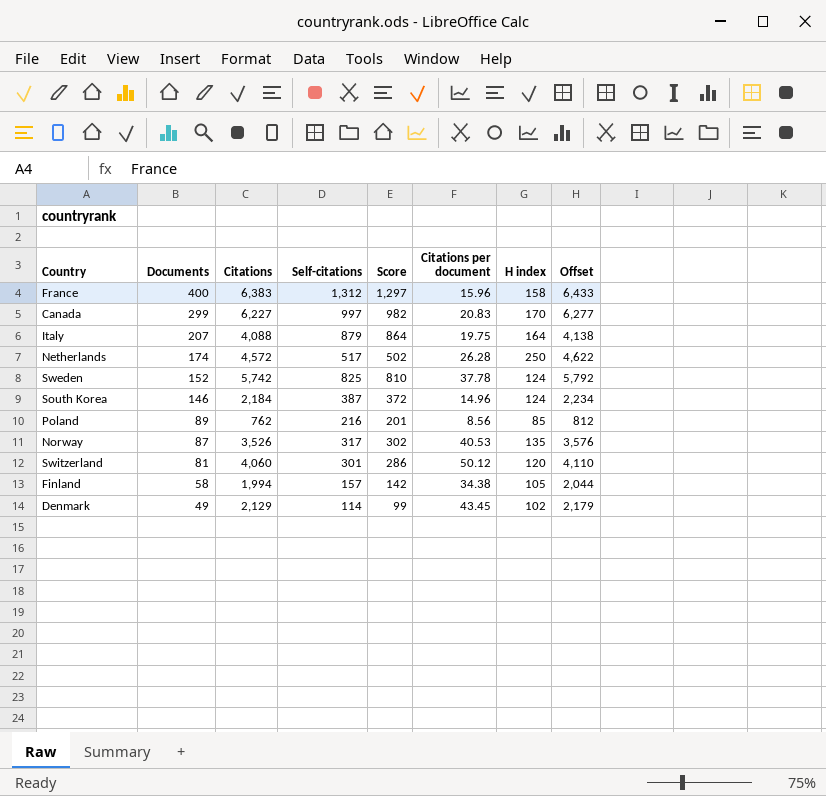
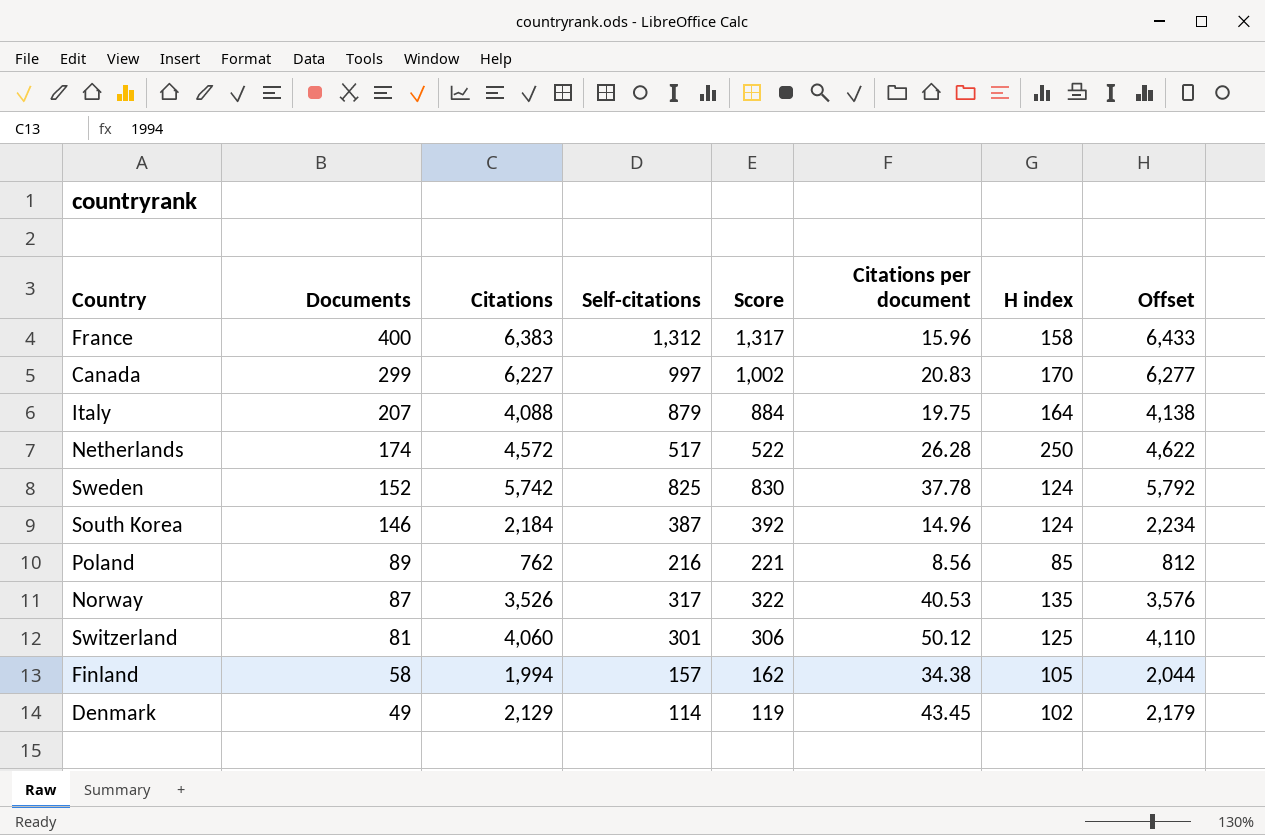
column Score | formula: [Self-citations] - 15 -> [Self-citations] + 5
Switzerland | H index: 120 -> 125

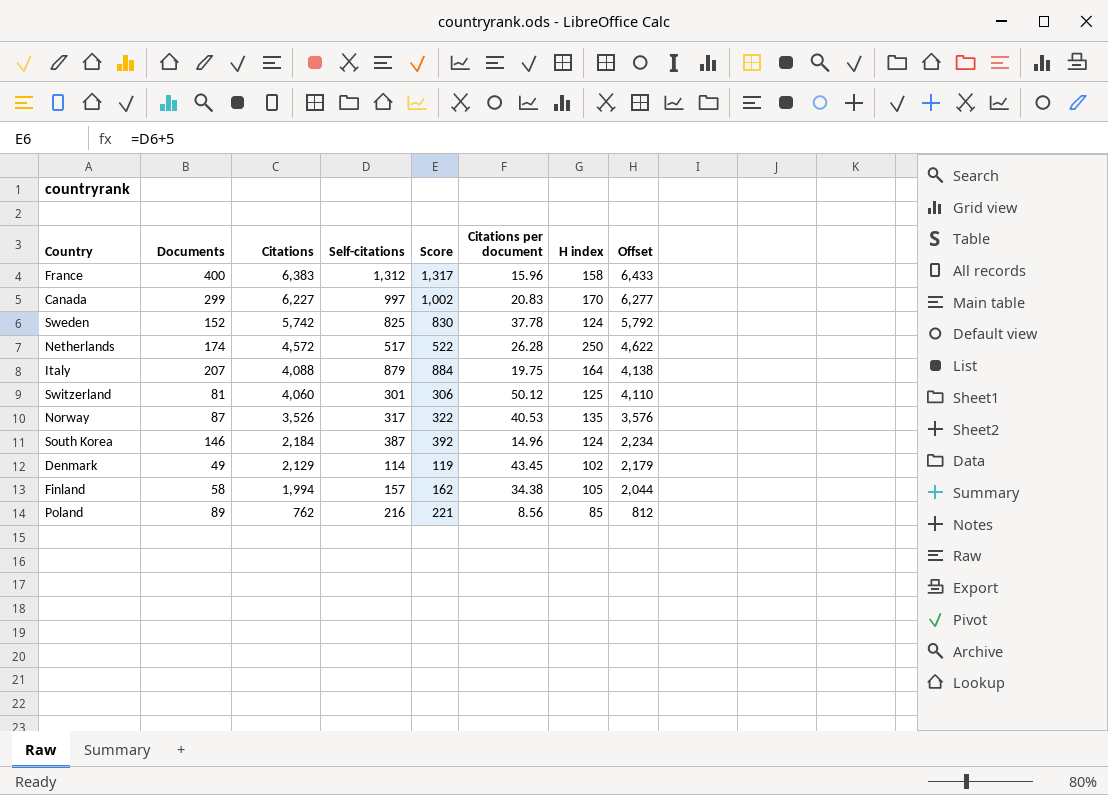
row order: Documents descending -> Citations descending

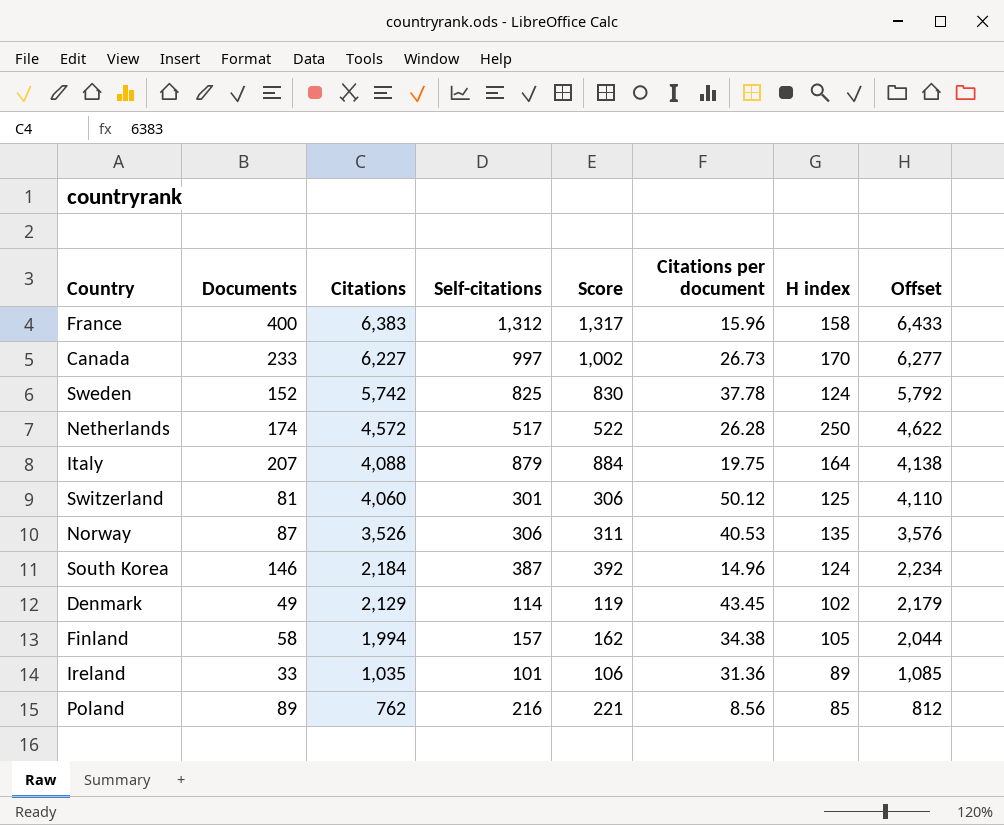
Canada | Documents: 299 -> 233
Canada | Citations per document: 20.83 -> 26.73
Norway | Self-citations: 317 -> 306
Norway | Score: 322 -> 311
row Ireland: none -> 33 | 1,035 | 101 | 106 | 31.36 | 89 | 1,085

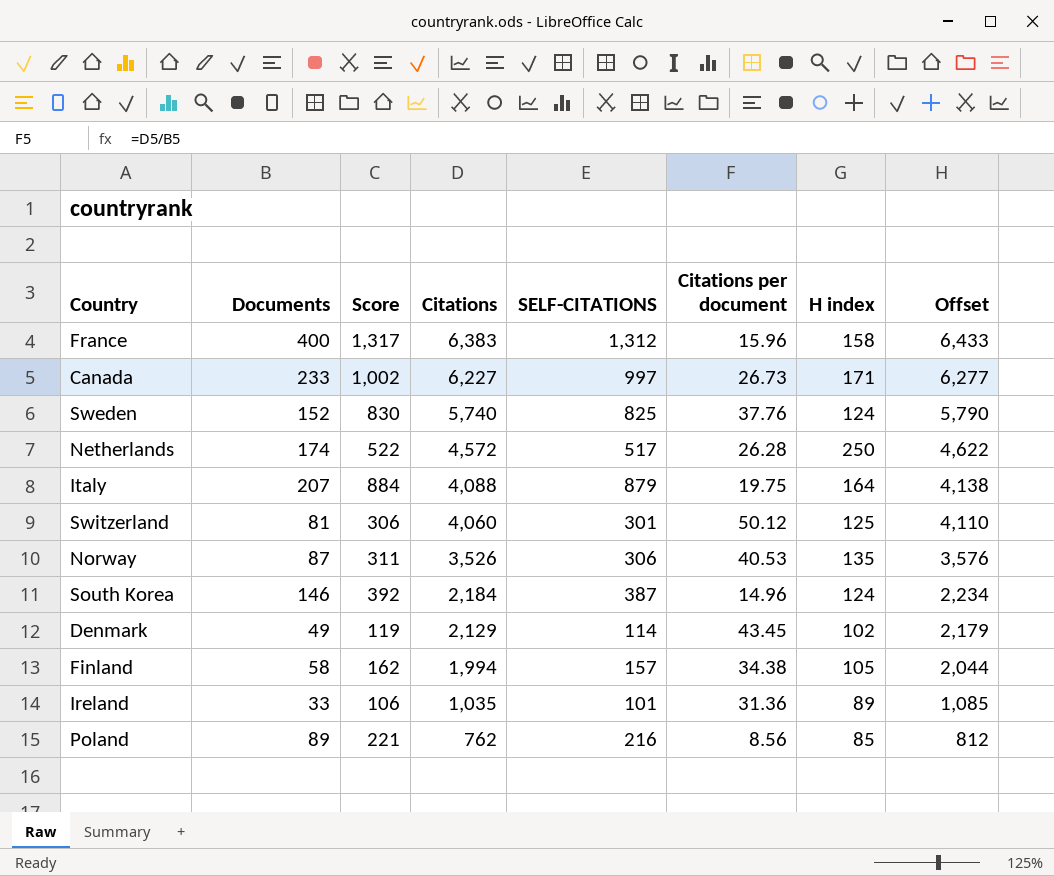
column Score | position: 5 -> 3
column name: Self-citations -> SELF-CITATIONS
Canada | H index: 170 -> 171
Sweden | Citations: 5,742 -> 5,740
Sweden | Citations per document: 37.78 -> 37.76
Sweden | Offset: 5,792 -> 5,790

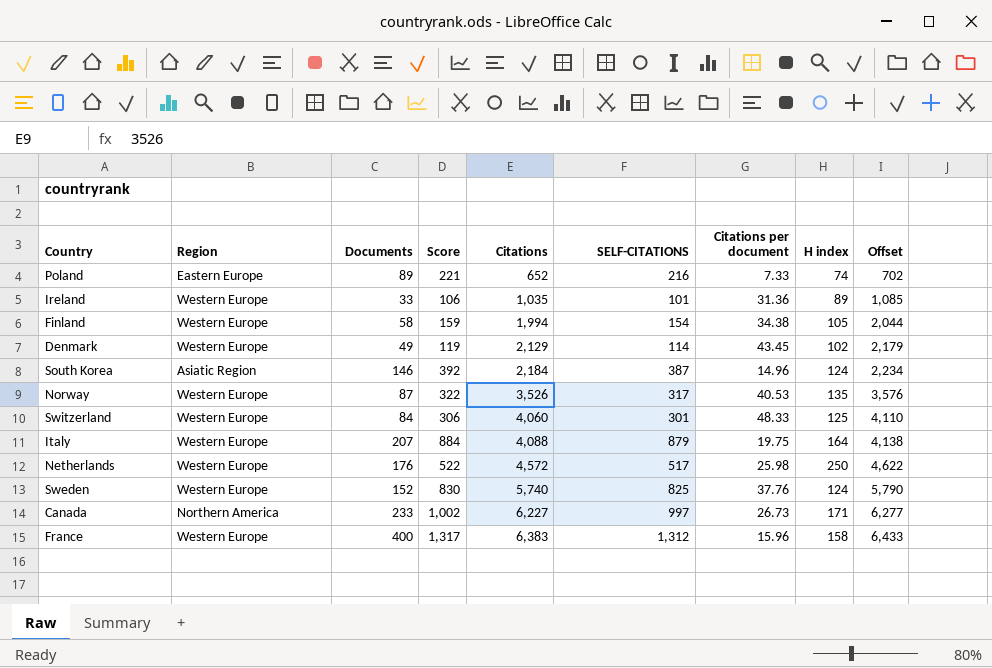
row order: Citations descending -> Citations ascending
column Region | position: none -> 2
Poland | Citations: 762 -> 652
Poland | Citations per document: 8.56 -> 7.33
Poland | H index: 85 -> 74
Poland | Offset: 812 -> 702
Finland | Score: 162 -> 159
Finland | SELF-CITATIONS: 157 -> 154
Norway | Score: 311 -> 322
Norway | SELF-CITATIONS: 306 -> 317
Switzerland | Documents: 81 -> 84
Switzerland | Citations per document: 50.12 -> 48.33
Netherlands | Documents: 174 -> 176
Netherlands | Citations per document: 26.28 -> 25.98

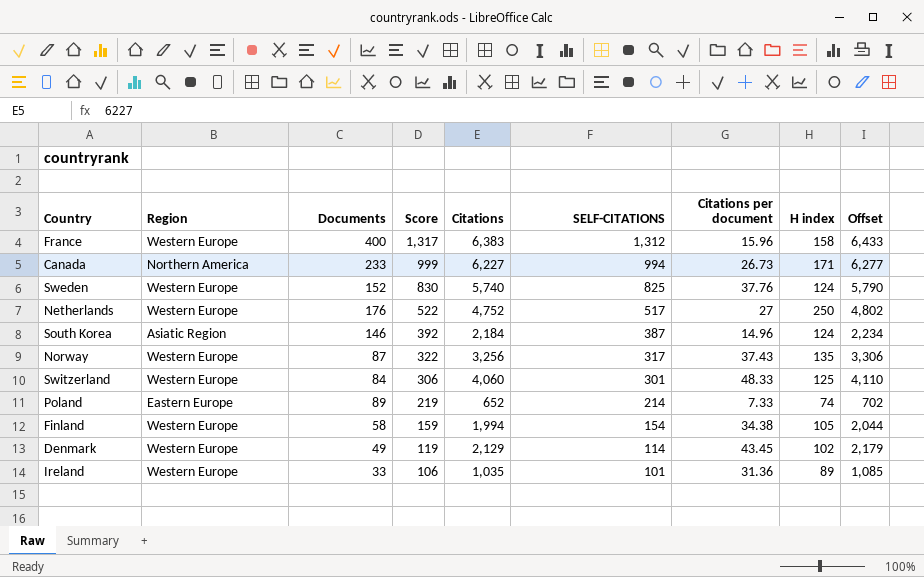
row order: Citations ascending -> Score descending
row Italy: Western Europe | 207 | 884 | 4,088 | 879 | 19.75 | 164 | 4,138 -> none
Canada | Score: 1,002 -> 999
Canada | SELF-CITATIONS: 997 -> 994
Netherlands | Citations: 4,572 -> 4,752
Netherlands | Citations per document: 25.98 -> 27
Netherlands | Offset: 4,622 -> 4,802
Norway | Citations: 3,526 -> 3,256
Norway | Citations per document: 40.53 -> 37.43
Norway | Offset: 3,576 -> 3,306
Poland | Score: 221 -> 219
Poland | SELF-CITATIONS: 216 -> 214

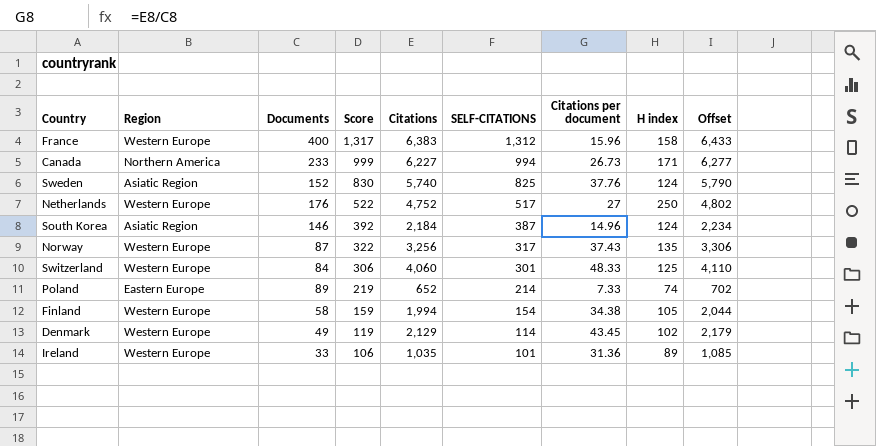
Sweden | Region: Western Europe -> Asiatic Region

